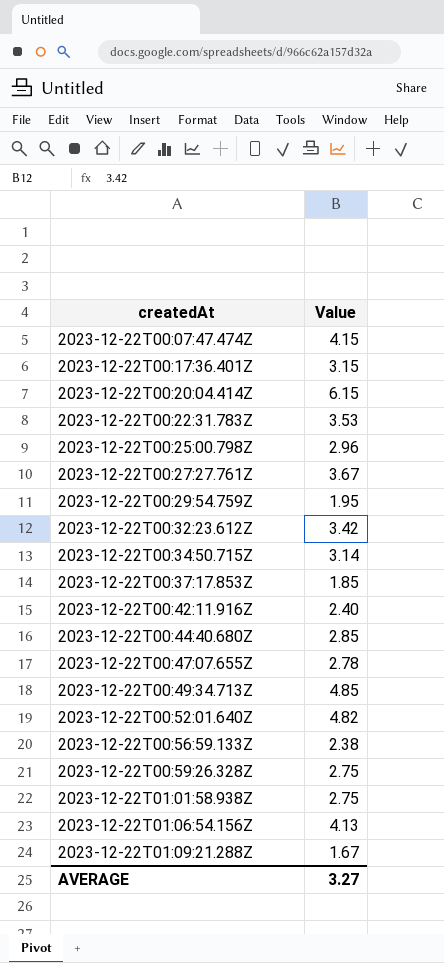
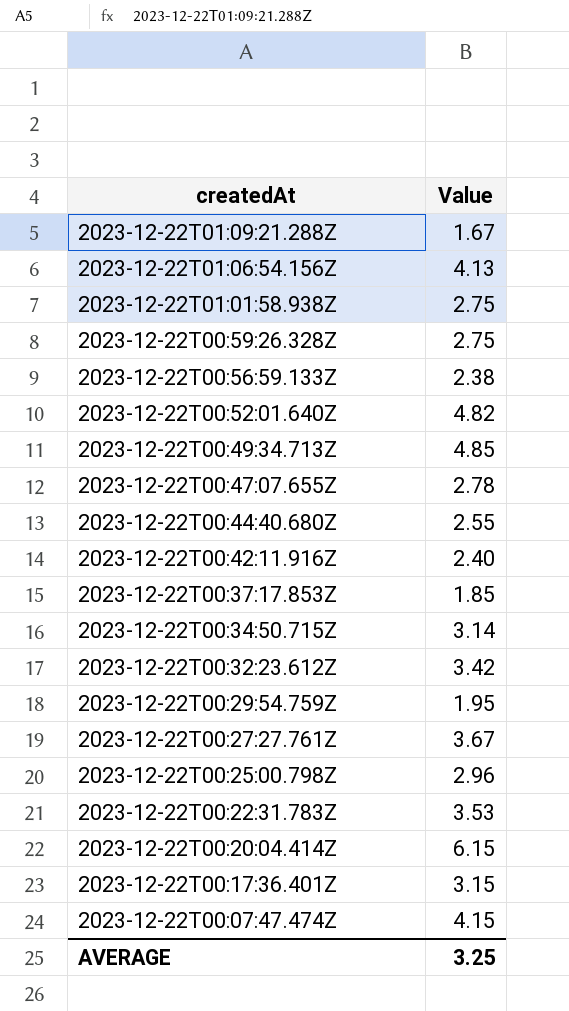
row order: createdAt ascending -> createdAt descending
2023-12-22T00:44:40.680Z | Value: 2.85 -> 2.55
AVERAGE | Value: 3.27 -> 3.25

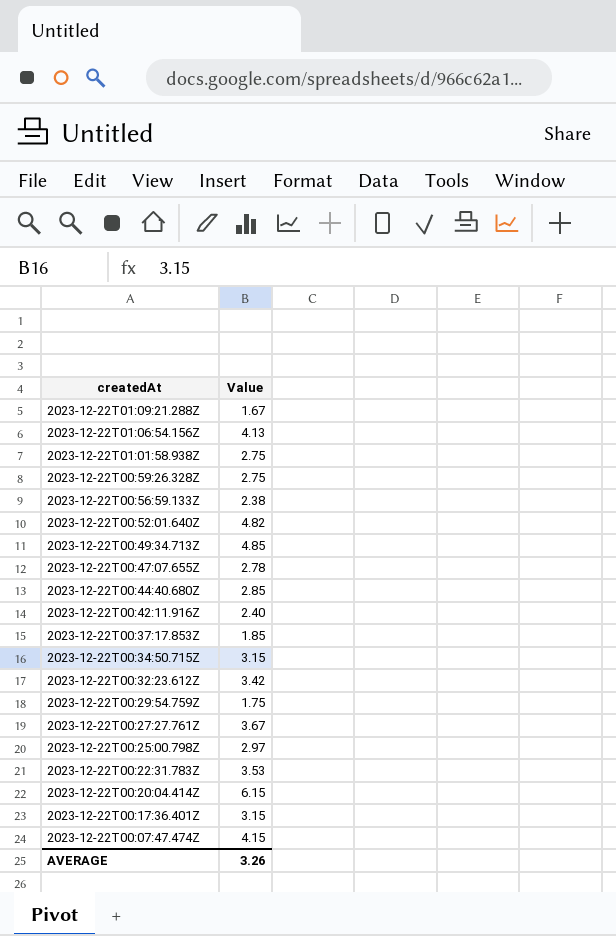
2023-12-22T00:44:40.680Z | Value: 2.55 -> 2.85
2023-12-22T00:34:50.715Z | Value: 3.14 -> 3.15
2023-12-22T00:29:54.759Z | Value: 1.95 -> 1.75
2023-12-22T00:25:00.798Z | Value: 2.96 -> 2.97
AVERAGE | Value: 3.25 -> 3.26

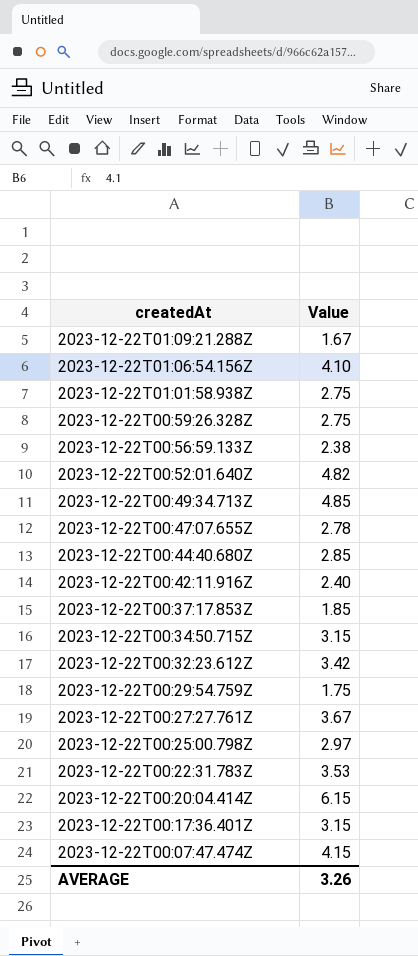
2023-12-22T01:06:54.156Z | Value: 4.13 -> 4.10

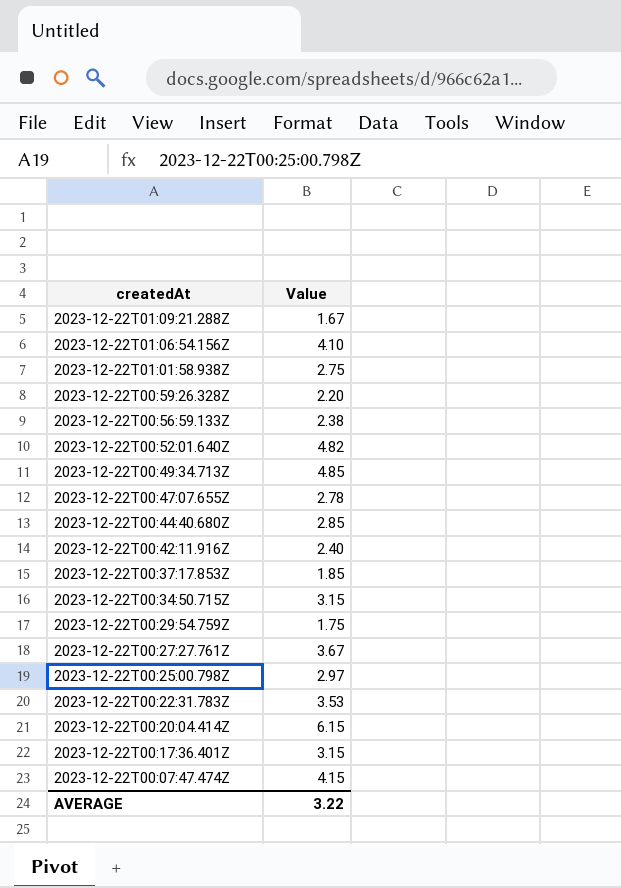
row 2023-12-22T00:32:23.612Z: 3.42 -> none
2023-12-22T00:59:26.328Z | Value: 2.75 -> 2.20
AVERAGE | Value: 3.26 -> 3.22

